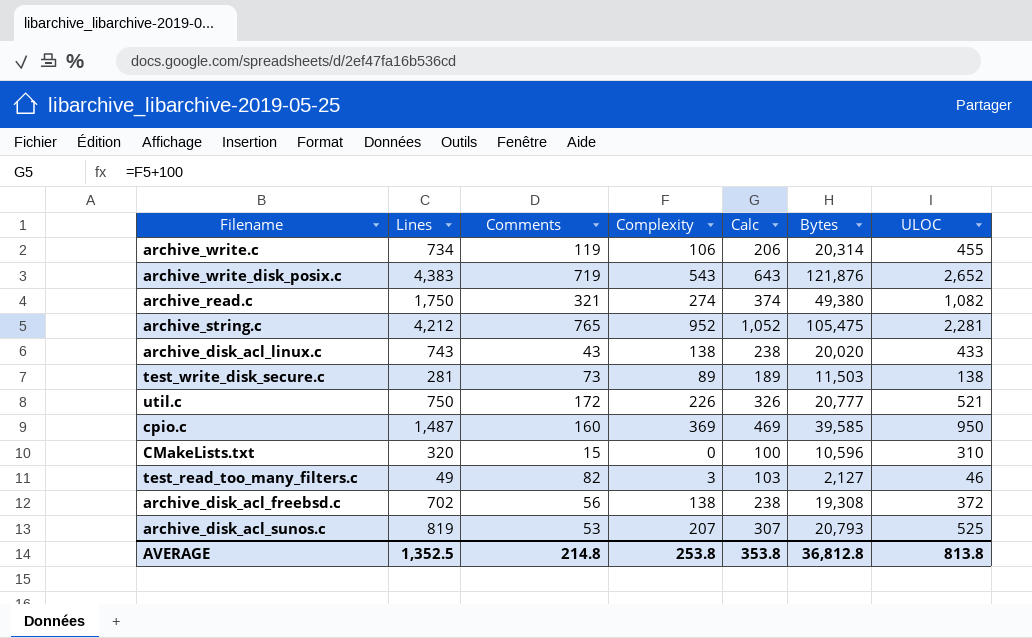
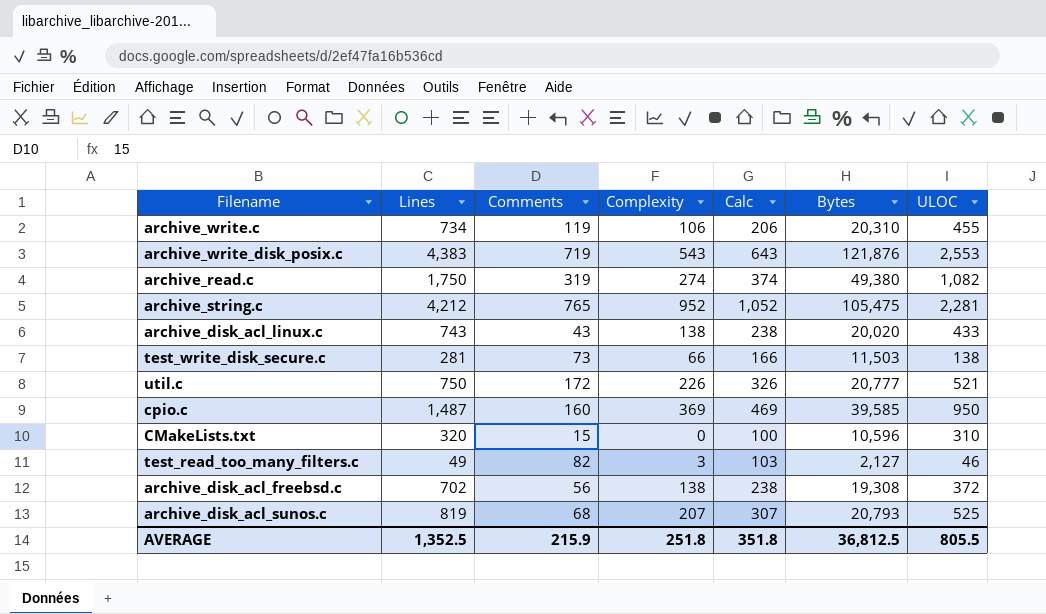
archive_write.c | Bytes: 20,314 -> 20,310
archive_write_disk_posix.c | ULOC: 2,652 -> 2,553
archive_read.c | Comments: 321 -> 319
test_write_disk_secure.c | Complexity: 89 -> 66
test_write_disk_secure.c | Calc: 189 -> 166
archive_disk_acl_sunos.c | Comments: 53 -> 68
AVERAGE | Comments: 214.8 -> 215.9
AVERAGE | Complexity: 253.8 -> 251.8
AVERAGE | Calc: 353.8 -> 351.8
AVERAGE | Bytes: 36,812.8 -> 36,812.5
AVERAGE | ULOC: 813.8 -> 805.5

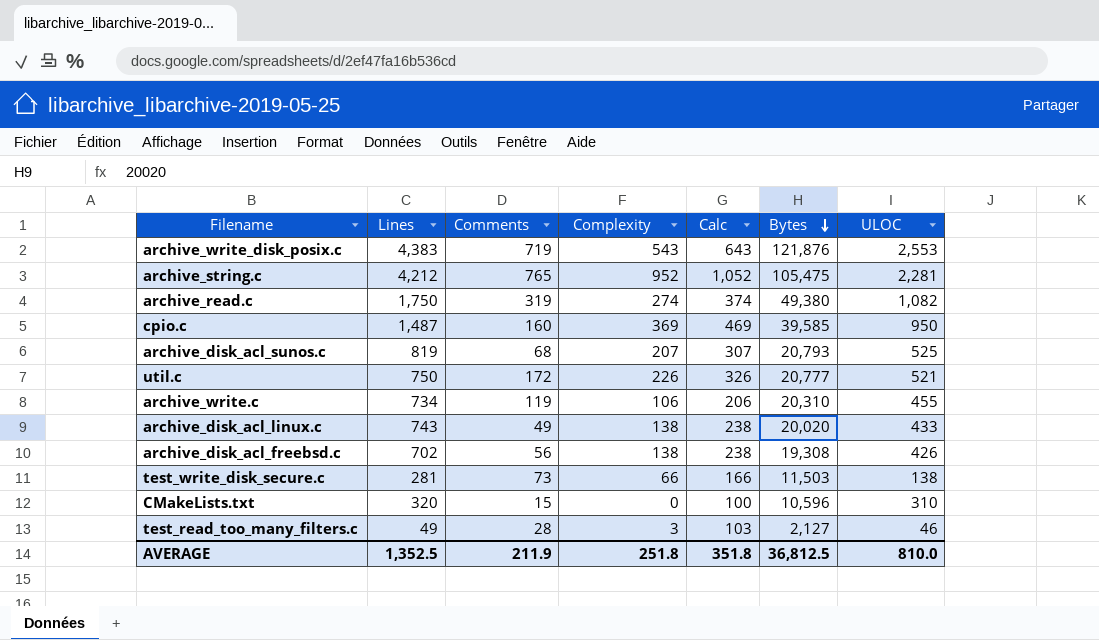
row order: none -> Bytes descending
archive_disk_acl_linux.c | Comments: 43 -> 49
archive_disk_acl_freebsd.c | ULOC: 372 -> 426
test_read_too_many_filters.c | Comments: 82 -> 28
AVERAGE | Comments: 215.9 -> 211.9
AVERAGE | ULOC: 805.5 -> 810.0

